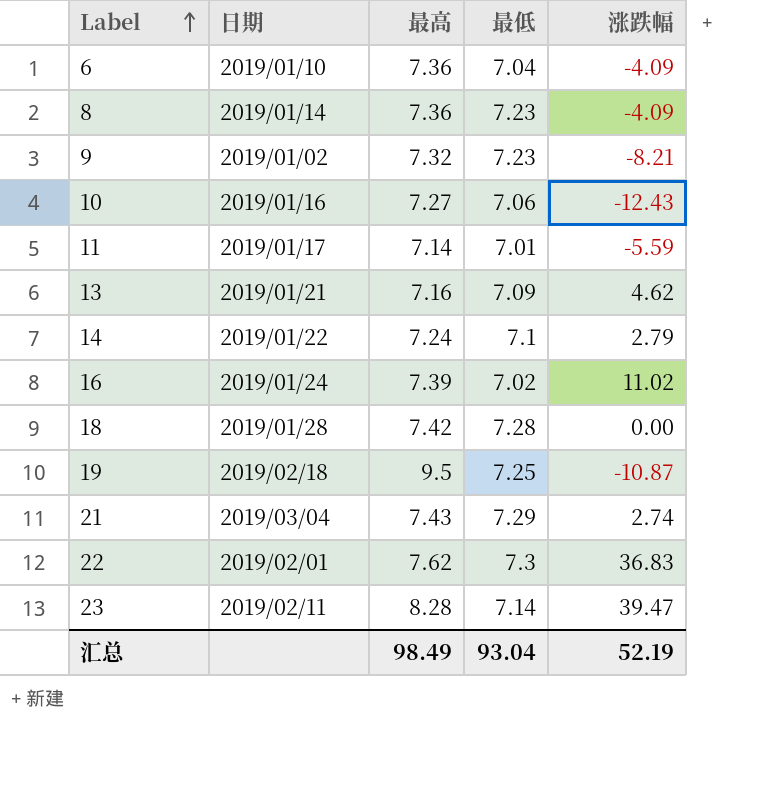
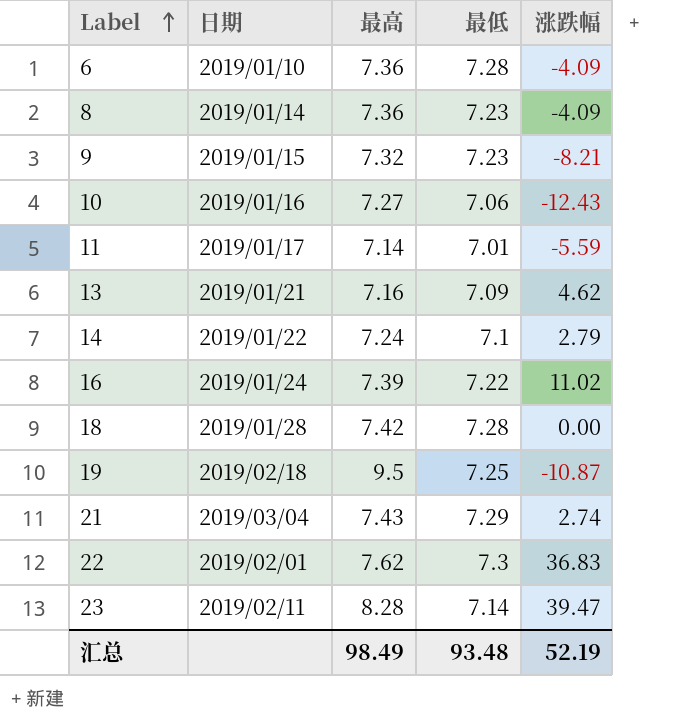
6 | 最低: 7.04 -> 7.28
9 | 日期: 2019/01/02 -> 2019/01/15
16 | 最低: 7.02 -> 7.22
汇总 | 最低: 93.04 -> 93.48

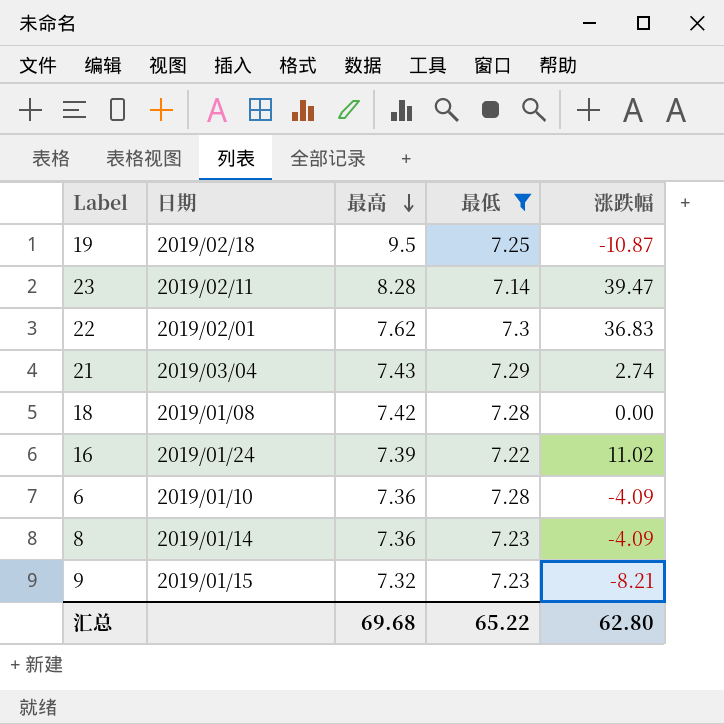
filter: none -> 最低 >= 7.14
row order: Label ascending -> 最高 descending
18 | 日期: 2019/01/28 -> 2019/01/08
汇总 | 最高: 98.49 -> 69.68
汇总 | 最低: 93.48 -> 65.22
汇总 | 涨跌幅: 52.19 -> 62.80

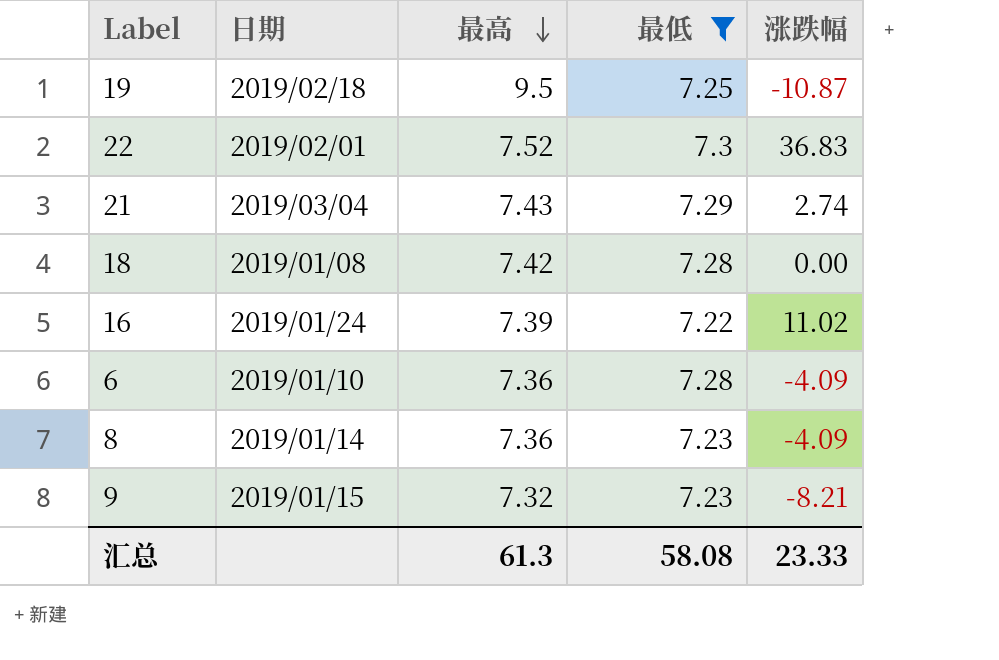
row 23: 2019/02/11 | 8.28 | 7.14 | 39.47 -> none
22 | 最高: 7.62 -> 7.52
汇总 | 最高: 69.68 -> 61.3
汇总 | 最低: 65.22 -> 58.08
汇总 | 涨跌幅: 62.80 -> 23.33

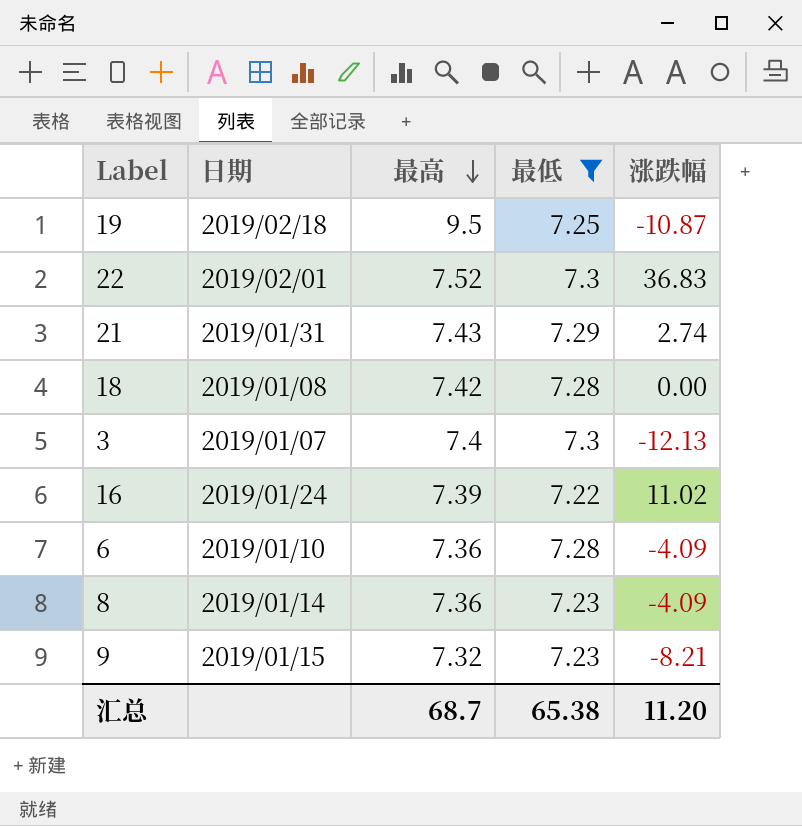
21 | 日期: 2019/03/04 -> 2019/01/31
row 3: none -> 2019/01/07 | 7.4 | 7.3 | -12.13
汇总 | 最高: 61.3 -> 68.7
汇总 | 最低: 58.08 -> 65.38
汇总 | 涨跌幅: 23.33 -> 11.20

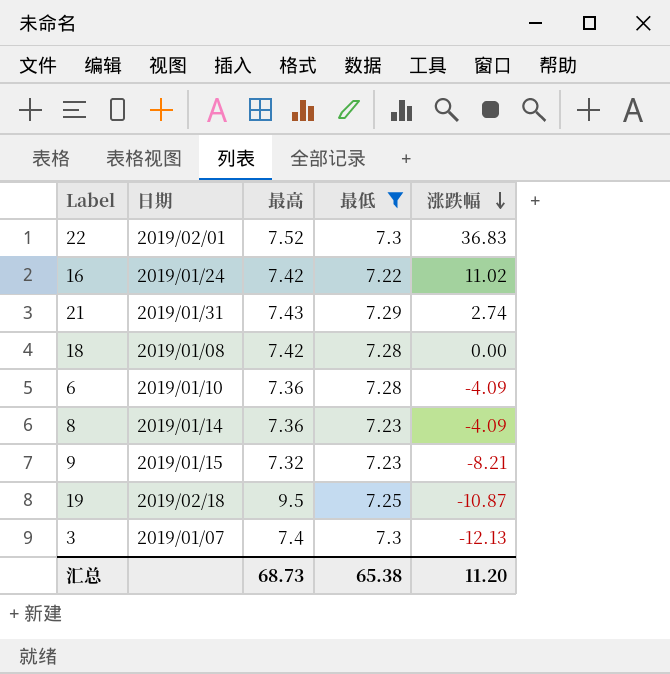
row order: 最高 descending -> 涨跌幅 descending
16 | 最高: 7.39 -> 7.42
汇总 | 最高: 68.7 -> 68.73

